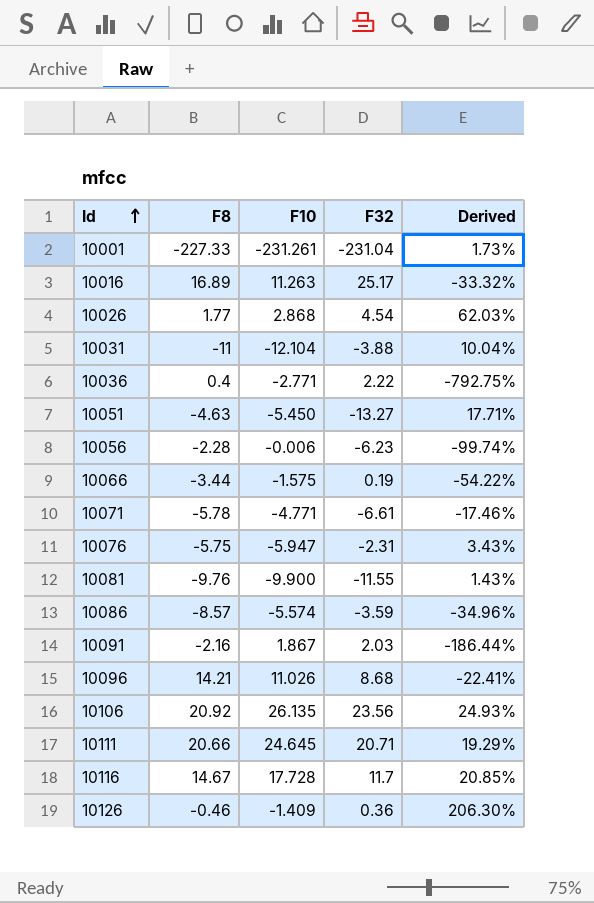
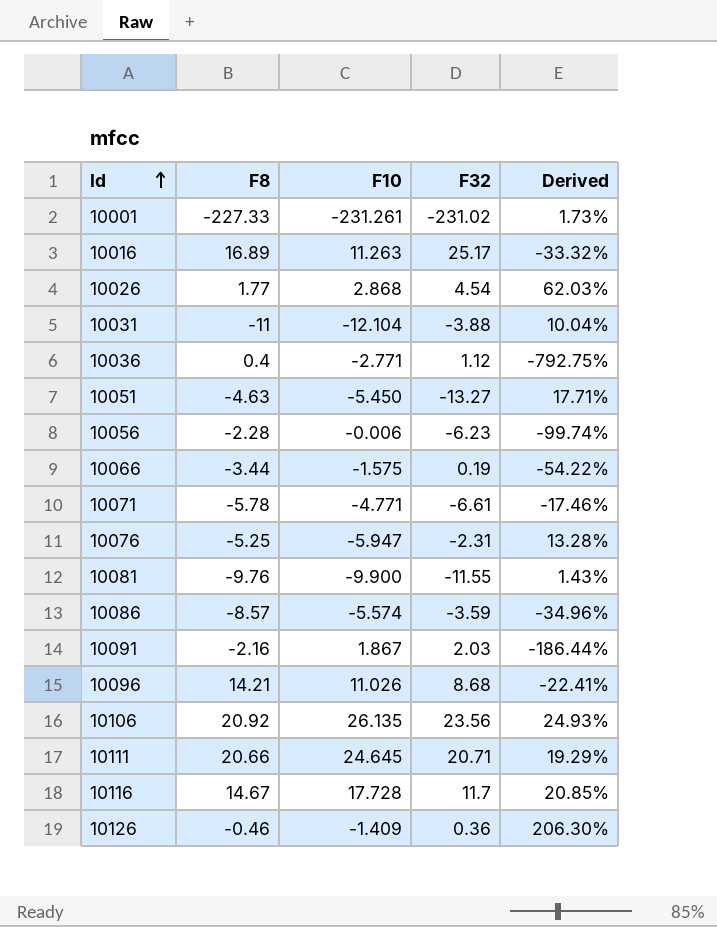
10001 | F32: -231.04 -> -231.02
10036 | F32: 2.22 -> 1.12
10076 | F8: -5.75 -> -5.25
10076 | Derived: 3.43% -> 13.28%

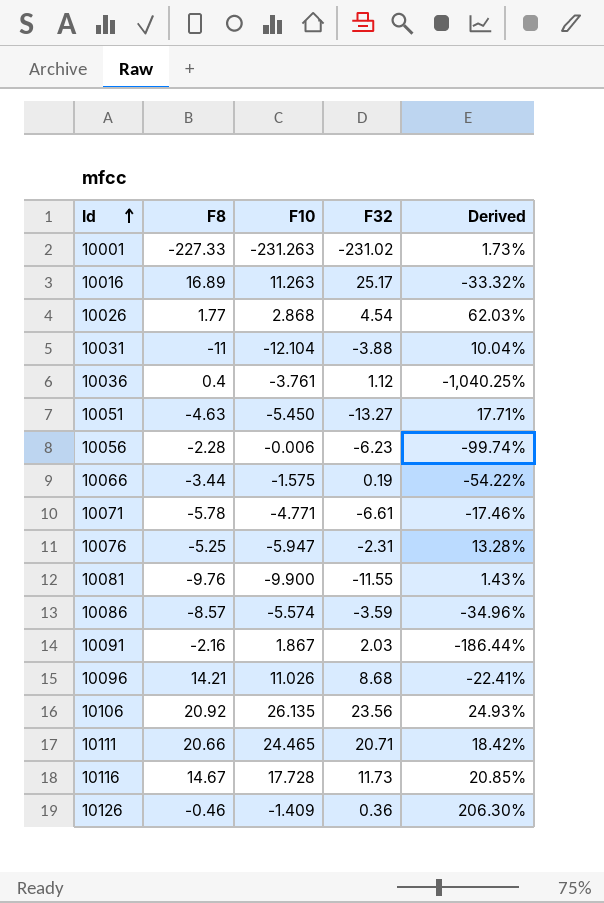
10001 | F10: -231.261 -> -231.263
10036 | F10: -2.771 -> -3.761
10036 | Derived: -792.75% -> -1,040.25%
10111 | F10: 24.645 -> 24.465
10111 | Derived: 19.29% -> 18.42%
10116 | F32: 11.7 -> 11.73

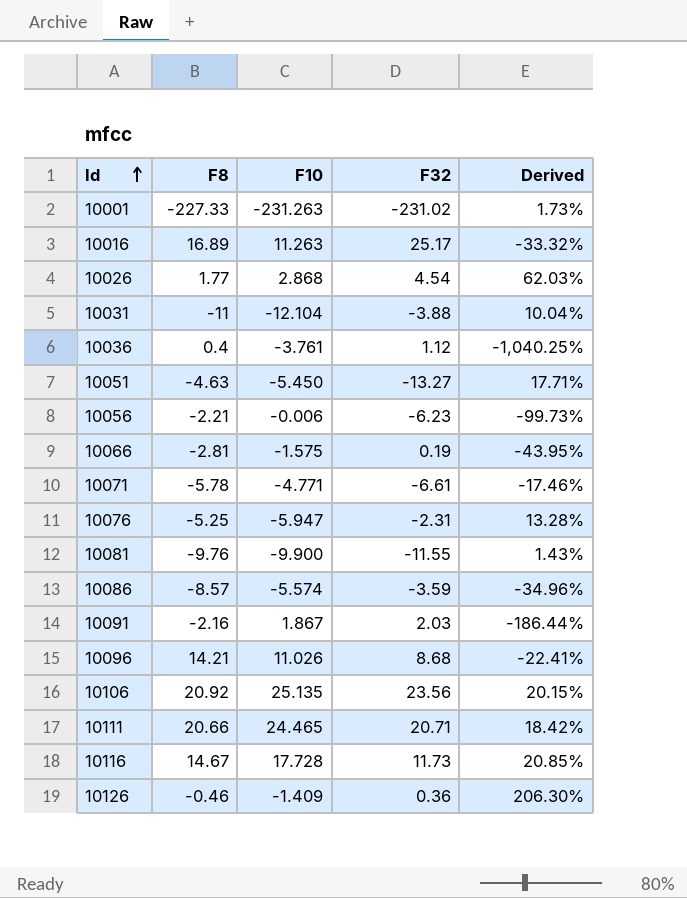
10056 | F8: -2.28 -> -2.21
10056 | Derived: -99.74% -> -99.73%
10066 | F8: -3.44 -> -2.81
10066 | Derived: -54.22% -> -43.95%
10106 | F10: 26.135 -> 25.135
10106 | Derived: 24.93% -> 20.15%

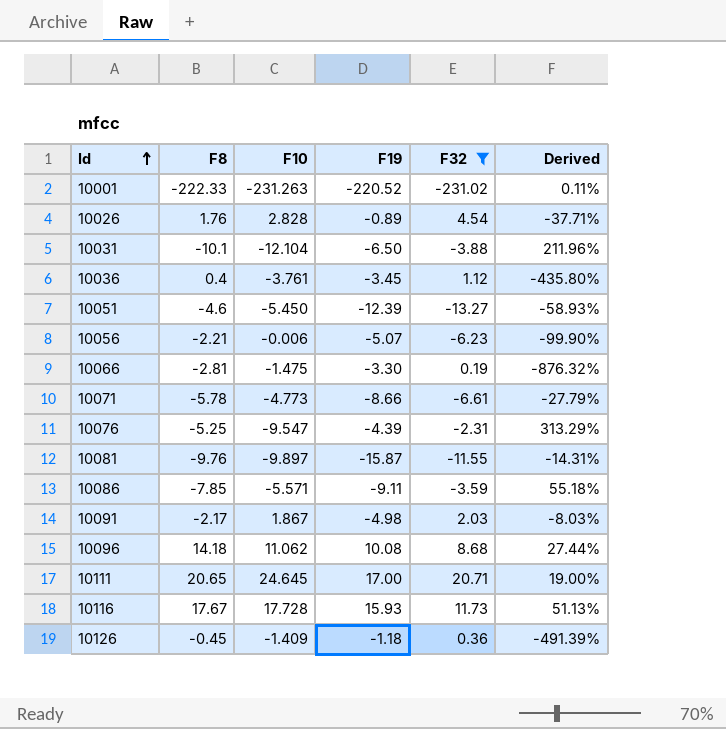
filter: none -> F32 <= 20.71
column F19 | position: none -> 4
column Derived | formula: ([F10] - [F8]) / [F8] -> ([F10] - [F32]) / [F32]
10001 | F8: -227.33 -> -222.33
10026 | F8: 1.77 -> 1.76
10026 | F10: 2.868 -> 2.828
10031 | F8: -11 -> -10.1
10051 | F8: -4.63 -> -4.6
10066 | F10: -1.575 -> -1.475
10071 | F10: -4.771 -> -4.773
10076 | F10: -5.947 -> -9.547
10081 | F10: -9.900 -> -9.897
10086 | F8: -8.57 -> -7.85
10086 | F10: -5.574 -> -5.571
10091 | F8: -2.16 -> -2.17
10096 | F8: 14.21 -> 14.18
10096 | F10: 11.026 -> 11.062
10111 | F8: 20.66 -> 20.65
10111 | F10: 24.465 -> 24.645
10116 | F8: 14.67 -> 17.67
10126 | F8: -0.46 -> -0.45

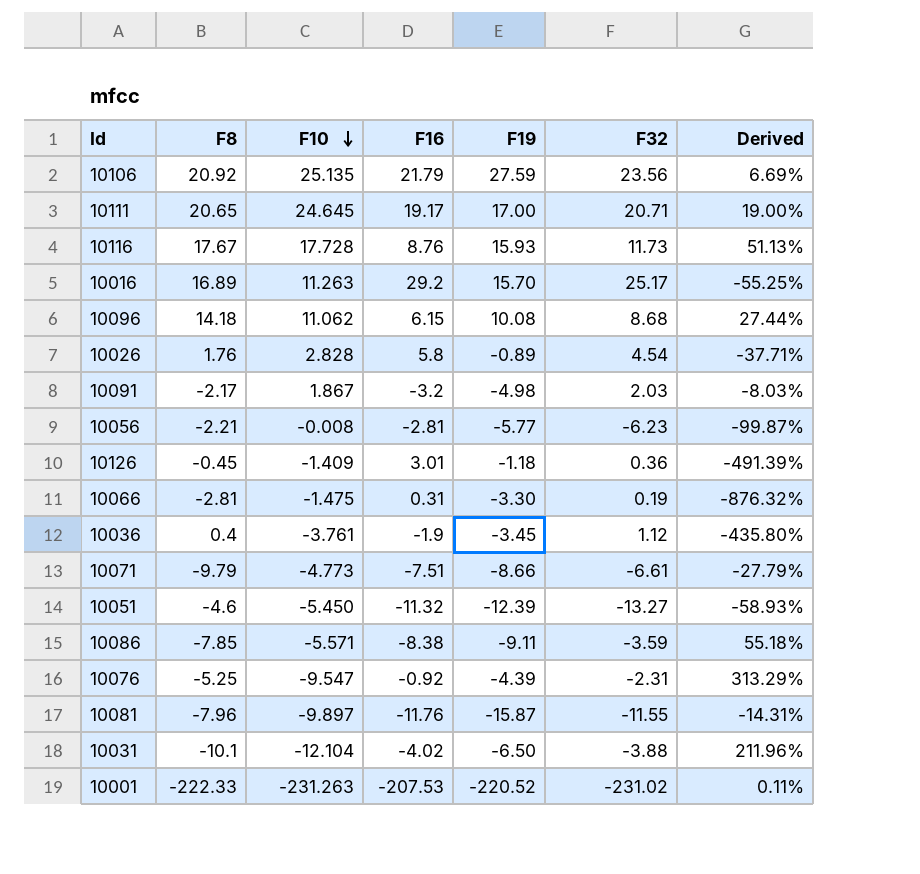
filter: F32 <= 20.71 -> none
row order: Id ascending -> F10 descending
column F16 | position: none -> 4
10056 | F10: -0.006 -> -0.008
10056 | F19: -5.07 -> -5.77
10056 | Derived: -99.90% -> -99.87%
10071 | F8: -5.78 -> -9.79
10081 | F8: -9.76 -> -7.96

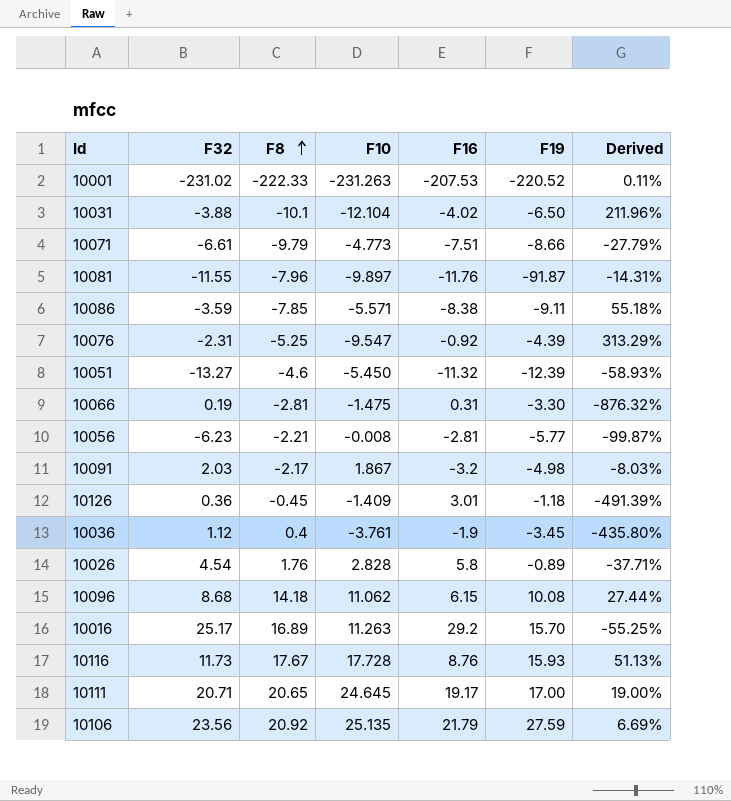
row order: F10 descending -> F8 ascending
column F32 | position: 6 -> 2
10081 | F19: -15.87 -> -91.87

